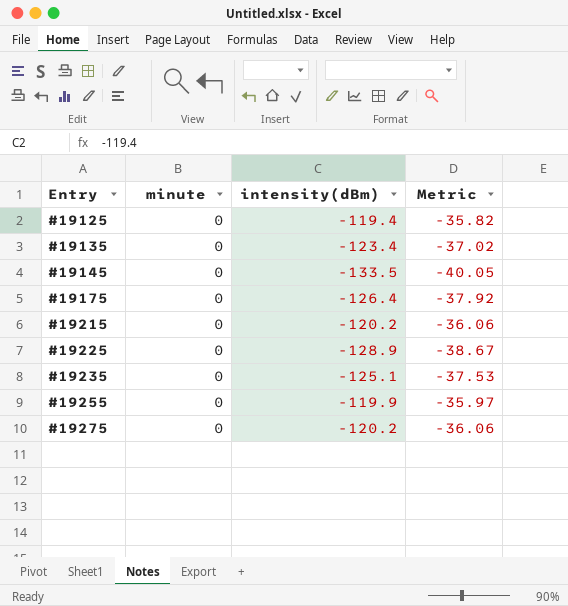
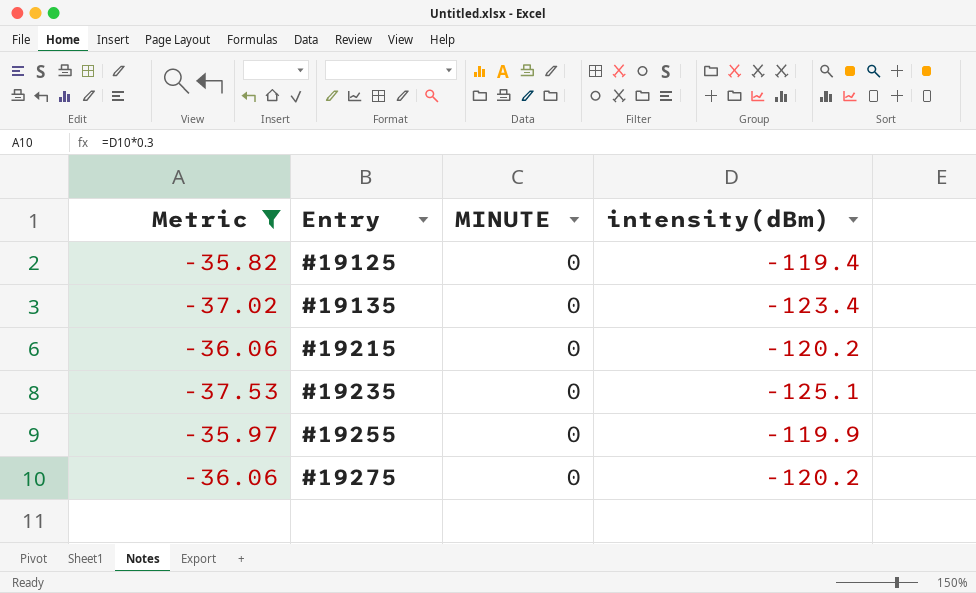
filter: none -> Metric >= -37.53
column Metric | position: 4 -> 1
column name: minute -> MINUTE

